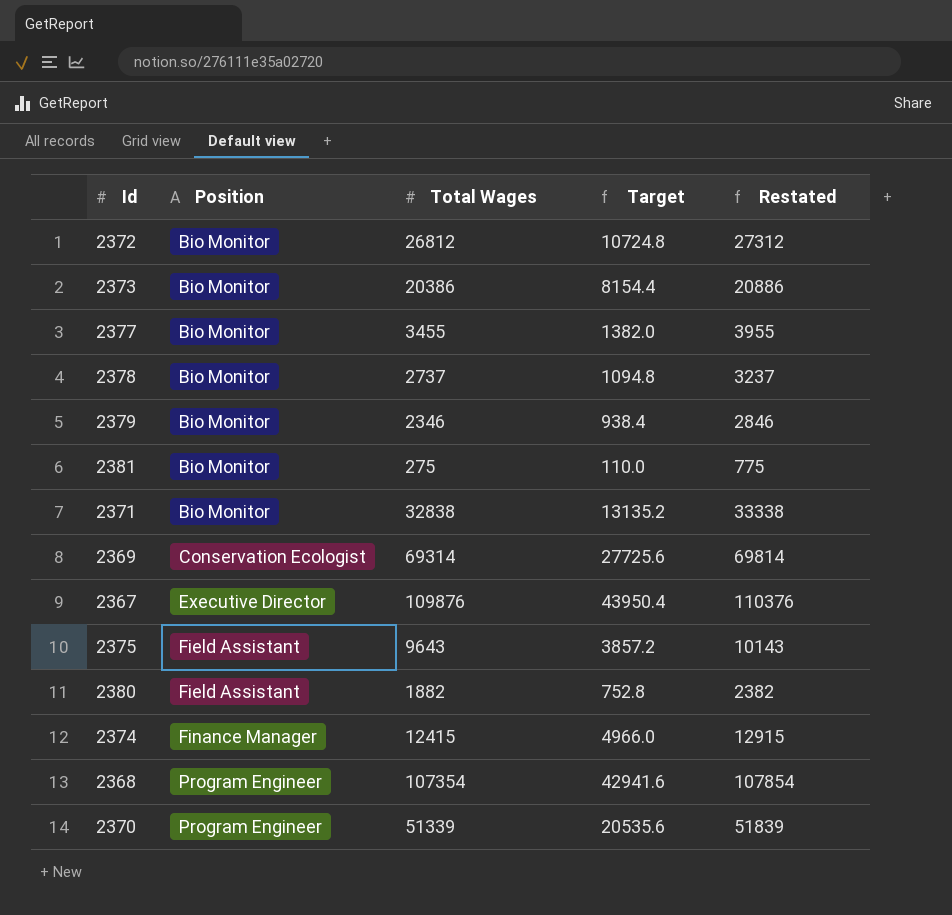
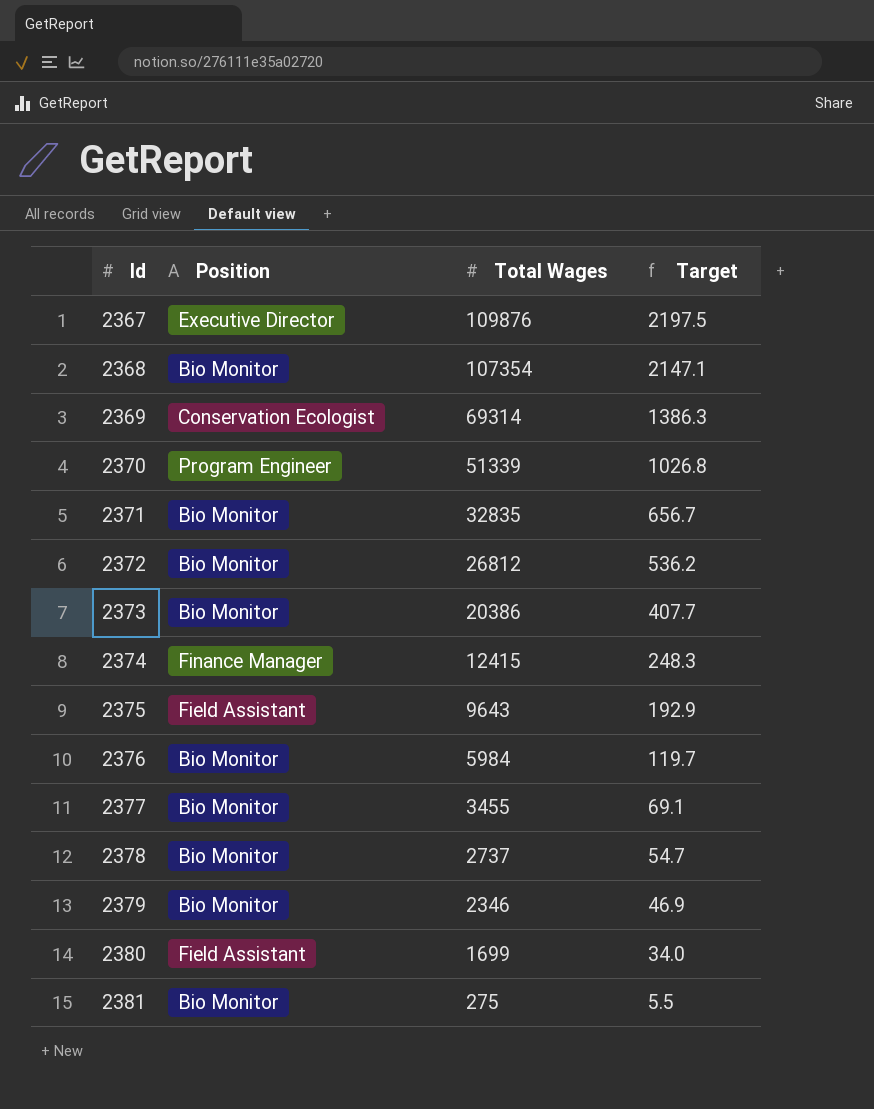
row order: Position ascending -> Id ascending
column Restated | formula: [Total Wages] + 500 -> none
column Target | formula: [Total Wages] * 0.4 -> [Total Wages] * 0.02
2368 | Position: Program Engineer -> Bio Monitor
2371 | Total Wages: 32838 -> 32835
row 2376: none -> Bio Monitor | 5984 | 119.7
2380 | Total Wages: 1882 -> 1699

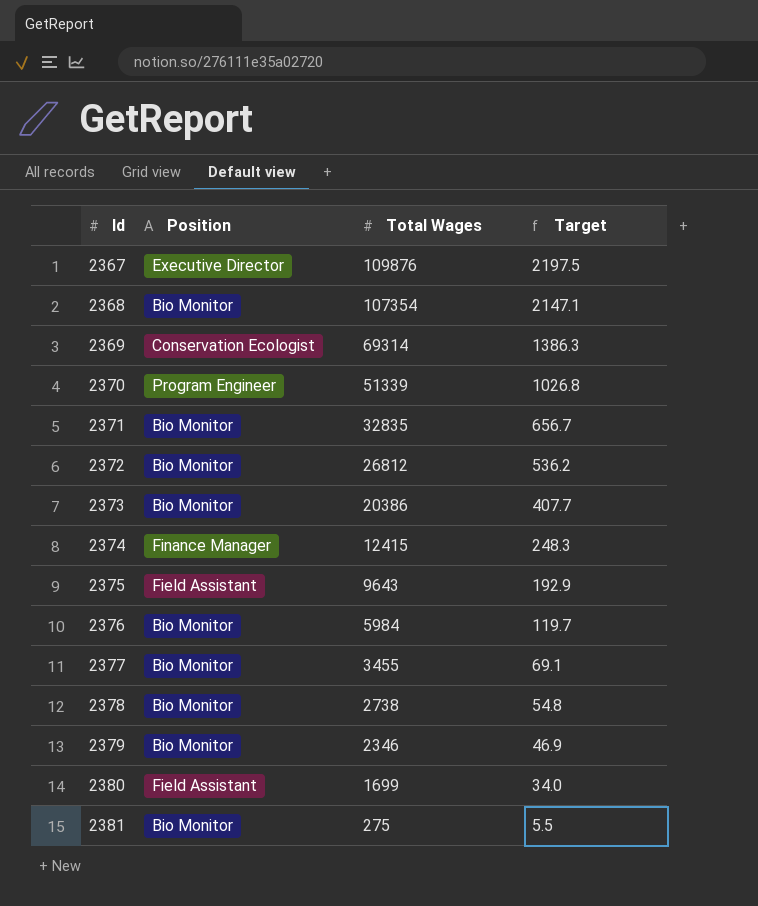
2378 | Total Wages: 2737 -> 2738
2378 | Target: 54.7 -> 54.8

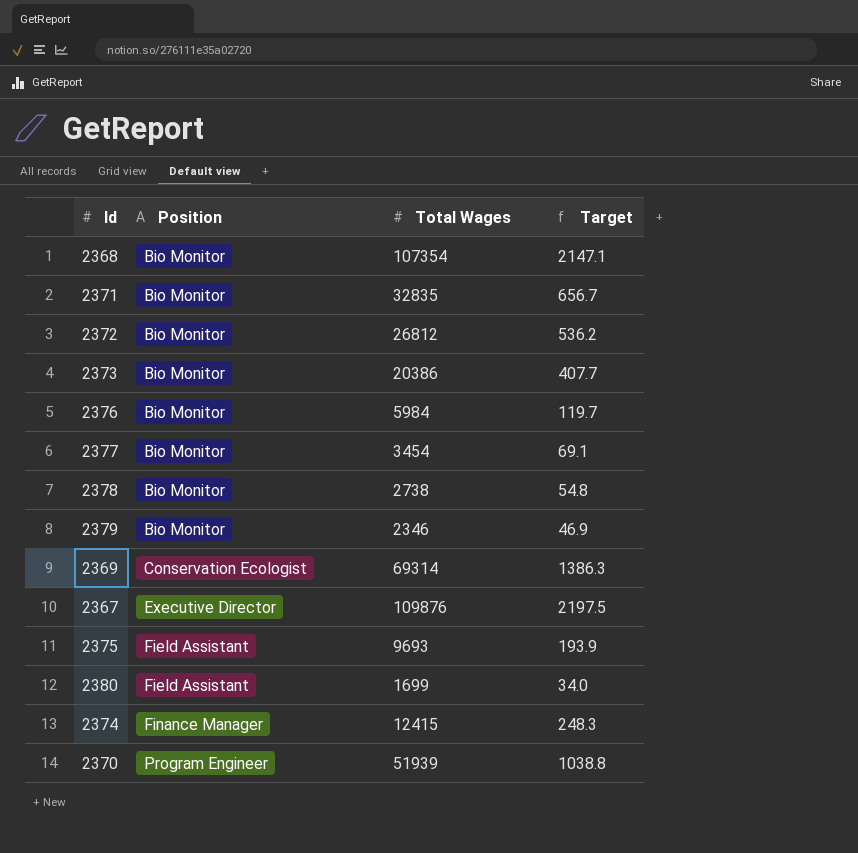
row order: Id ascending -> Position ascending
row 2381: Bio Monitor | 275 | 5.5 -> none
2377 | Total Wages: 3455 -> 3454
2375 | Total Wages: 9643 -> 9693
2375 | Target: 192.9 -> 193.9
2370 | Total Wages: 51339 -> 51939
2370 | Target: 1026.8 -> 1038.8

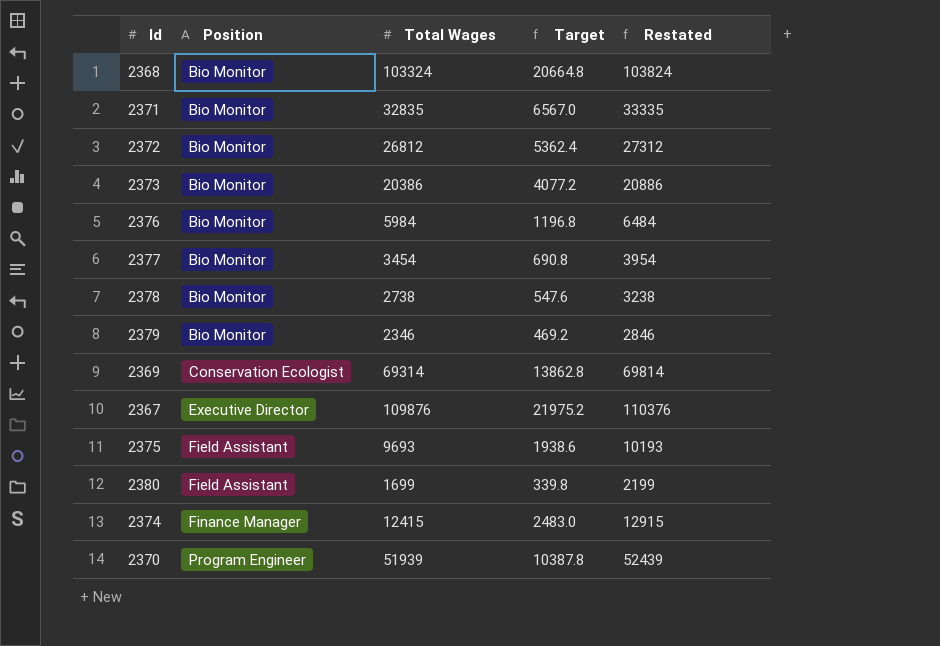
column Target | formula: [Total Wages] * 0.02 -> [Total Wages] * 0.2
column Restated | formula: none -> [Total Wages] + 500
2368 | Total Wages: 107354 -> 103324

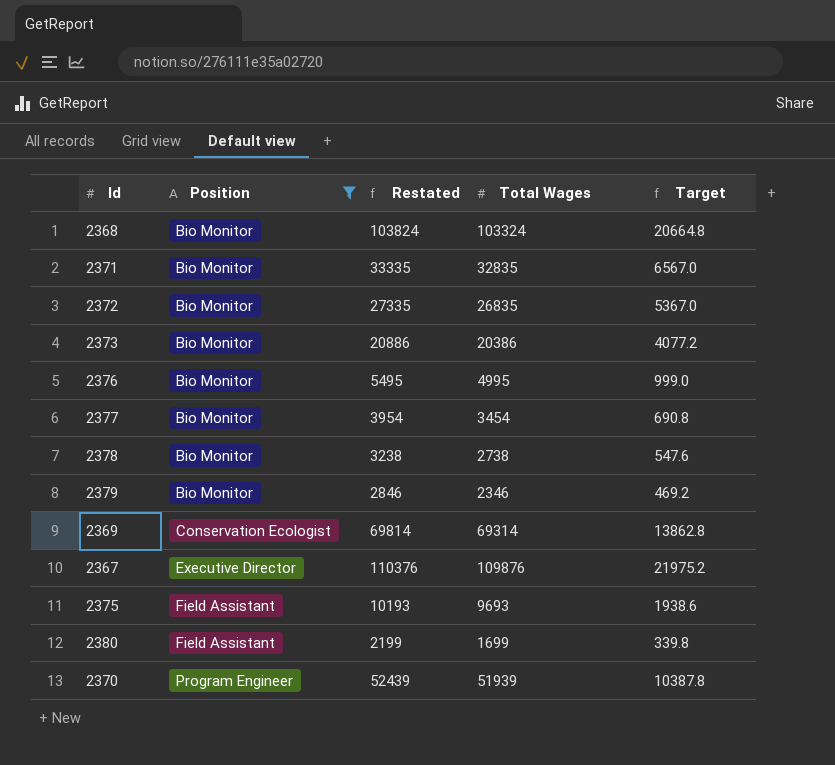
filter: none -> Position != Finance Manager
column Restated | position: 5 -> 3
2372 | Restated: 27312 -> 27335
2372 | Total Wages: 26812 -> 26835
2372 | Target: 5362.4 -> 5367.0
2376 | Restated: 6484 -> 5495
2376 | Total Wages: 5984 -> 4995
2376 | Target: 1196.8 -> 999.0

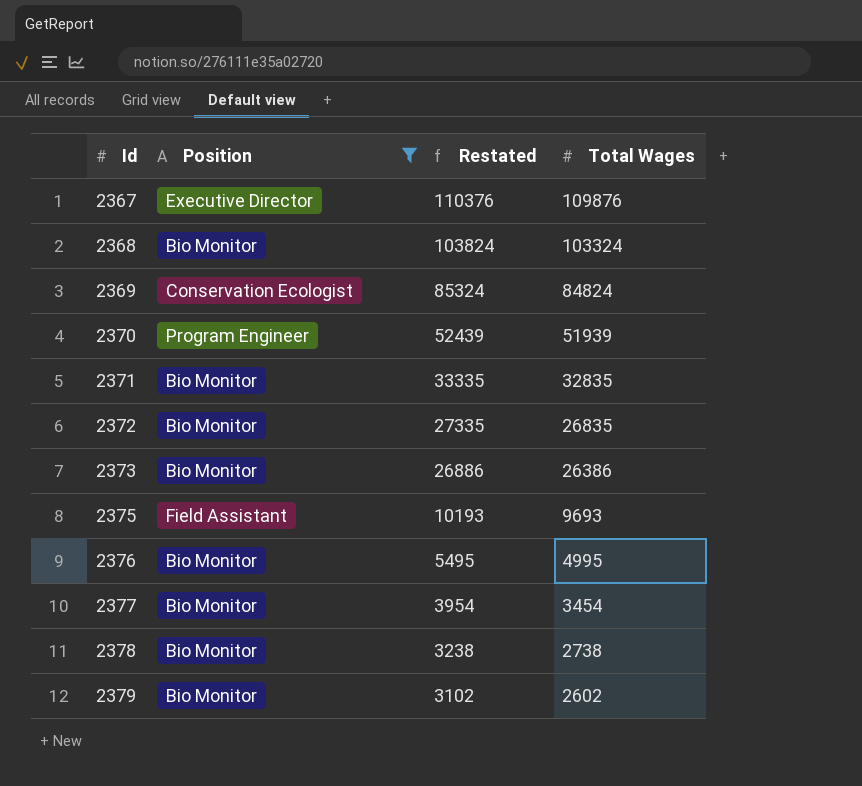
row order: Position ascending -> Id ascending
column Target | formula: [Total Wages] * 0.2 -> none
row 2380: Field Assistant | 2199 | 1699 | 339.8 -> none
2369 | Restated: 69814 -> 85324
2369 | Total Wages: 69314 -> 84824
2373 | Restated: 20886 -> 26886
2373 | Total Wages: 20386 -> 26386
2379 | Restated: 2846 -> 3102
2379 | Total Wages: 2346 -> 2602

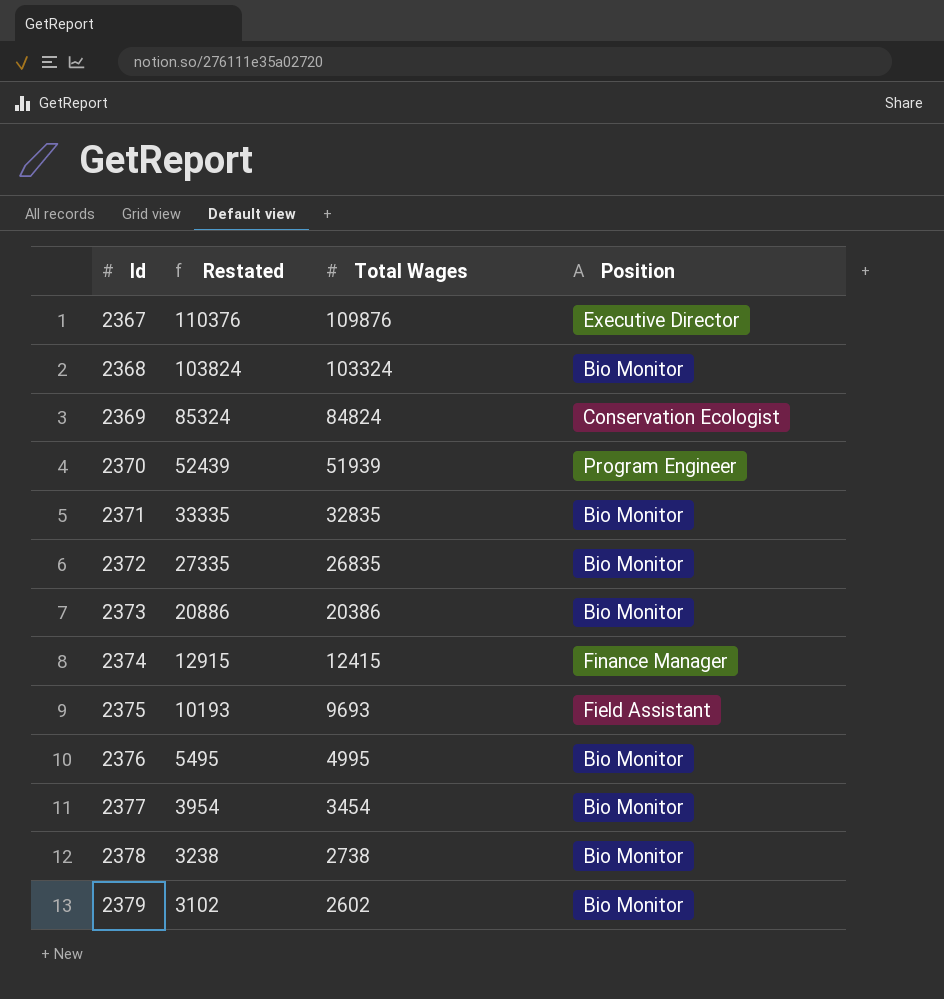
filter: Position != Finance Manager -> none
column Position | position: 2 -> 4
2373 | Restated: 26886 -> 20886
2373 | Total Wages: 26386 -> 20386

